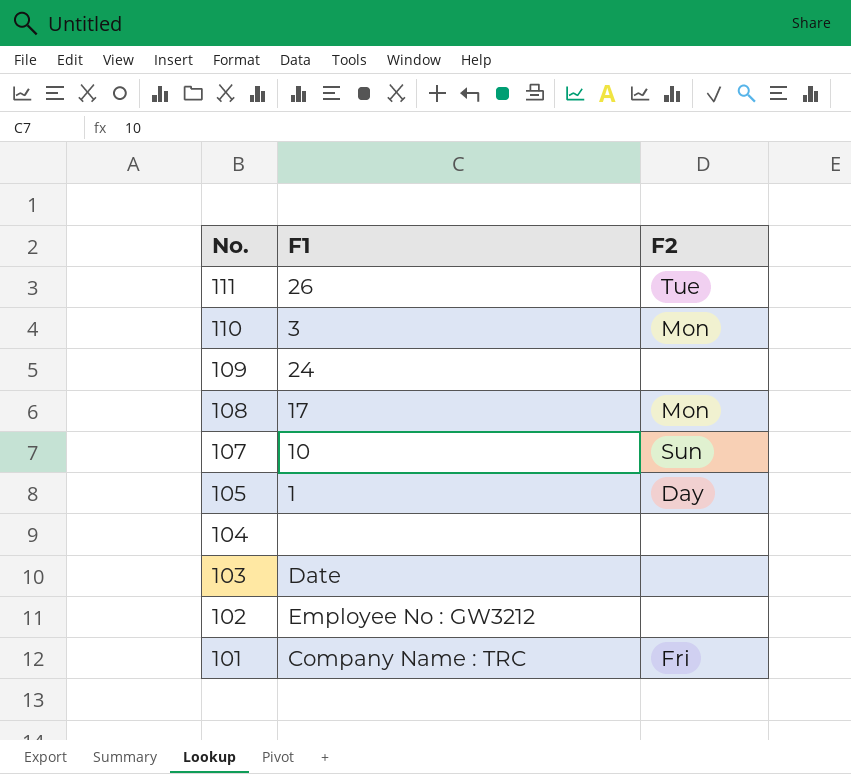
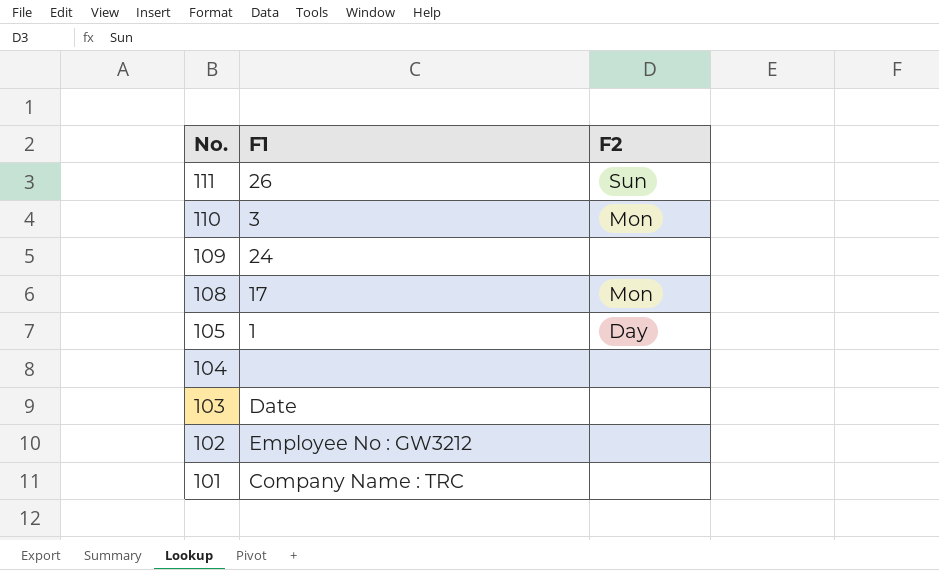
row 107: 10 | Sun -> none
111 | F2: Tue -> Sun
101 | F2: Fri -> none

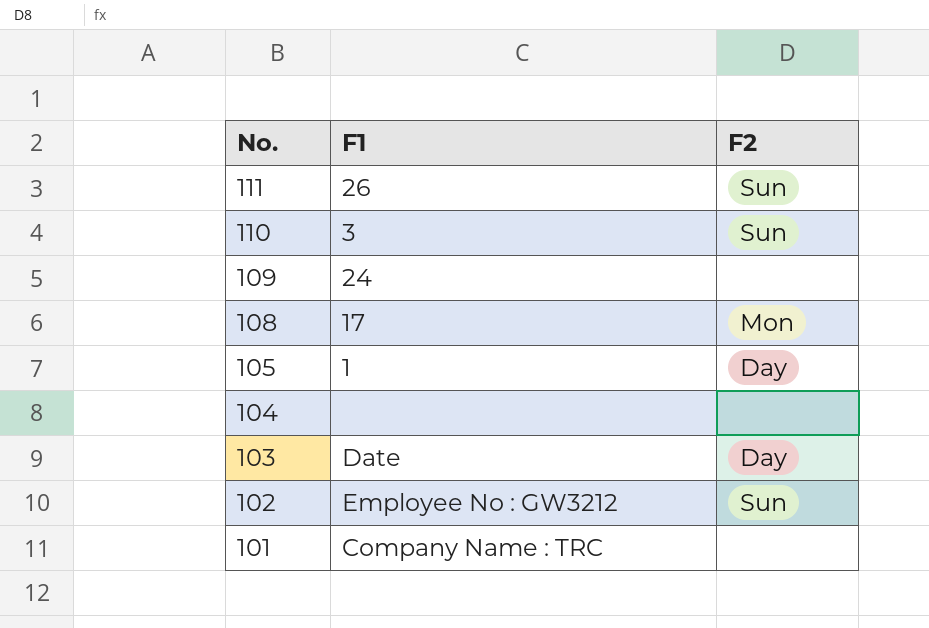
110 | F2: Mon -> Sun
103 | F2: none -> Day
102 | F2: none -> Sun

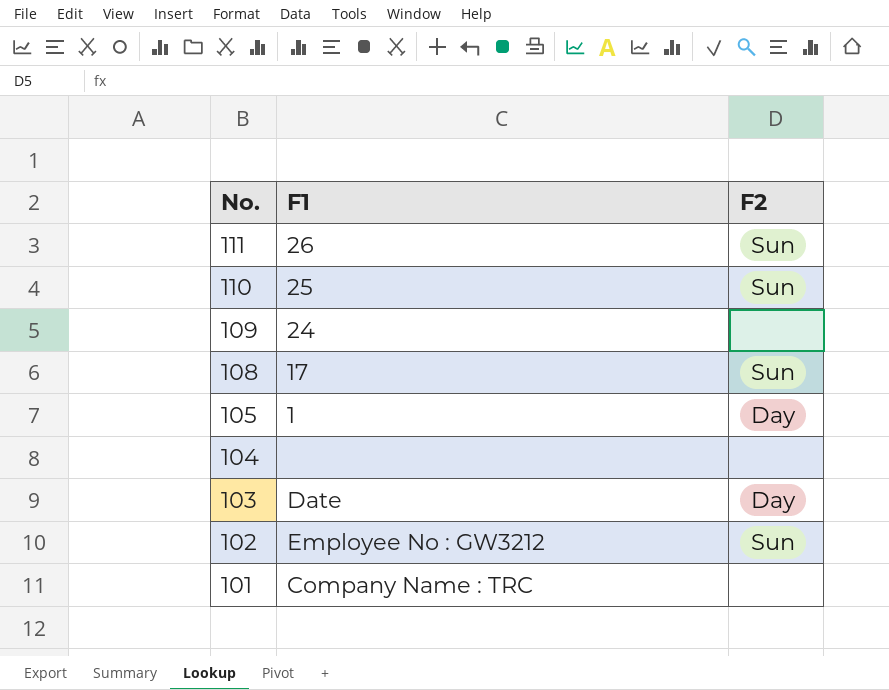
110 | F1: 3 -> 25
108 | F2: Mon -> Sun

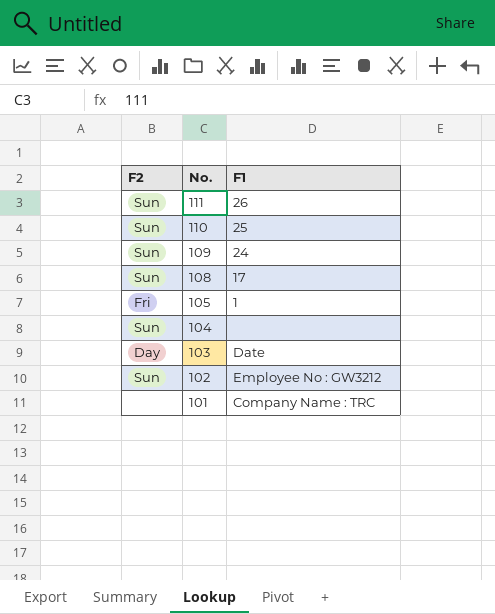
column F2 | position: 3 -> 1
109 | F2: none -> Sun
105 | F2: Day -> Fri
104 | F2: none -> Sun

